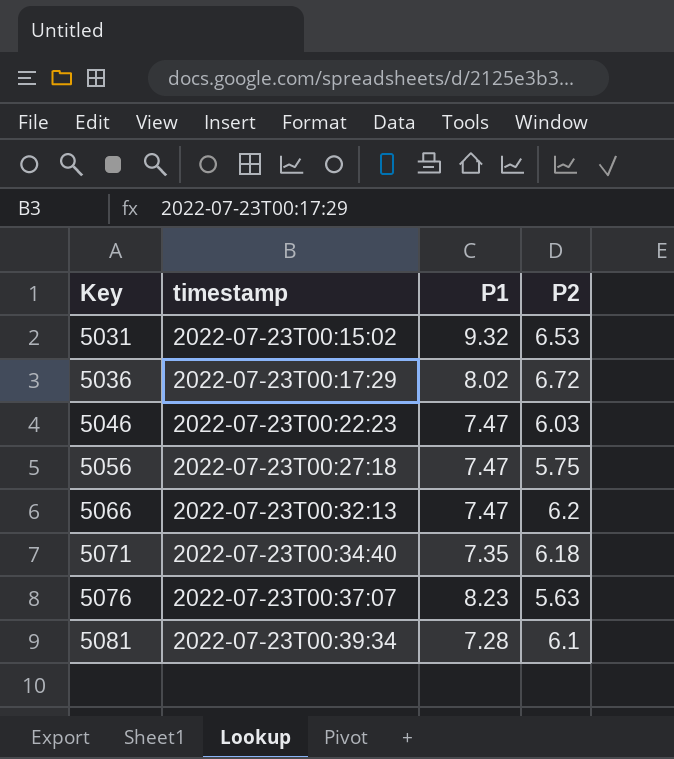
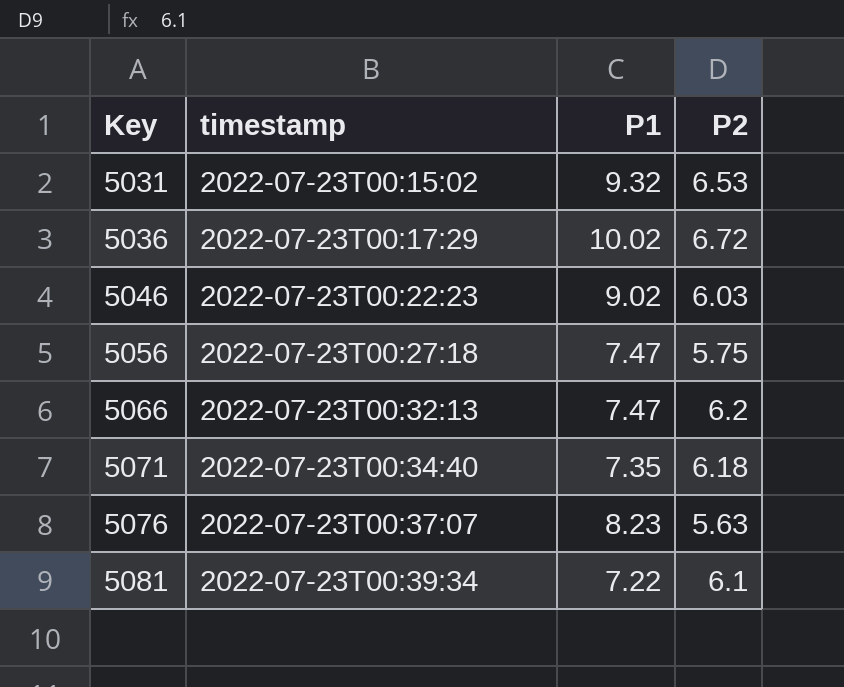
5036 | P1: 8.02 -> 10.02
5046 | P1: 7.47 -> 9.02
5081 | P1: 7.28 -> 7.22

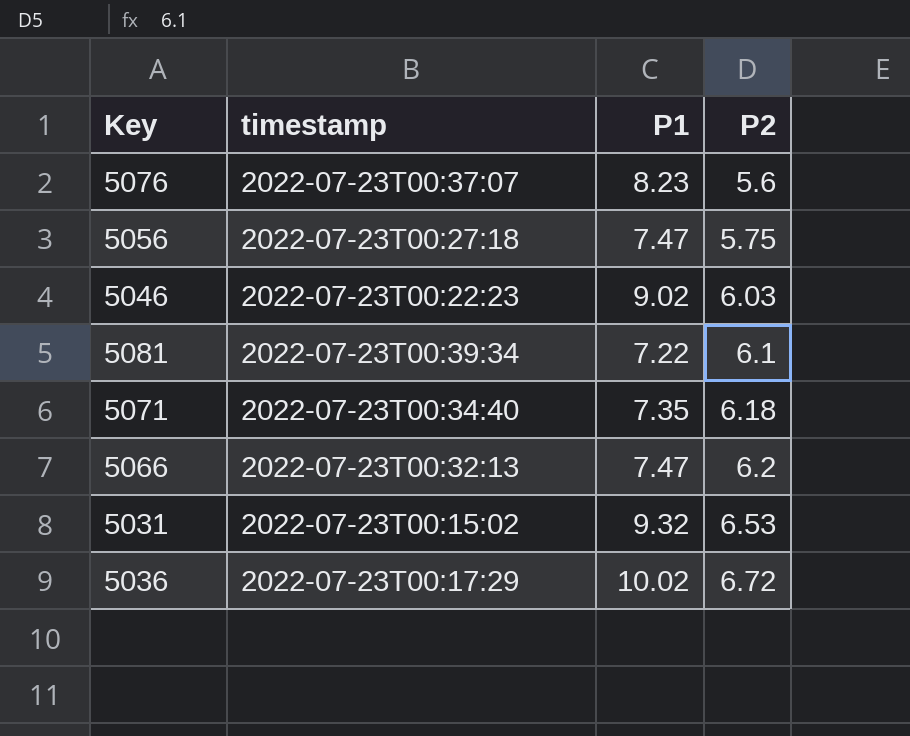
row order: Key ascending -> P2 ascending
5076 | P2: 5.63 -> 5.6

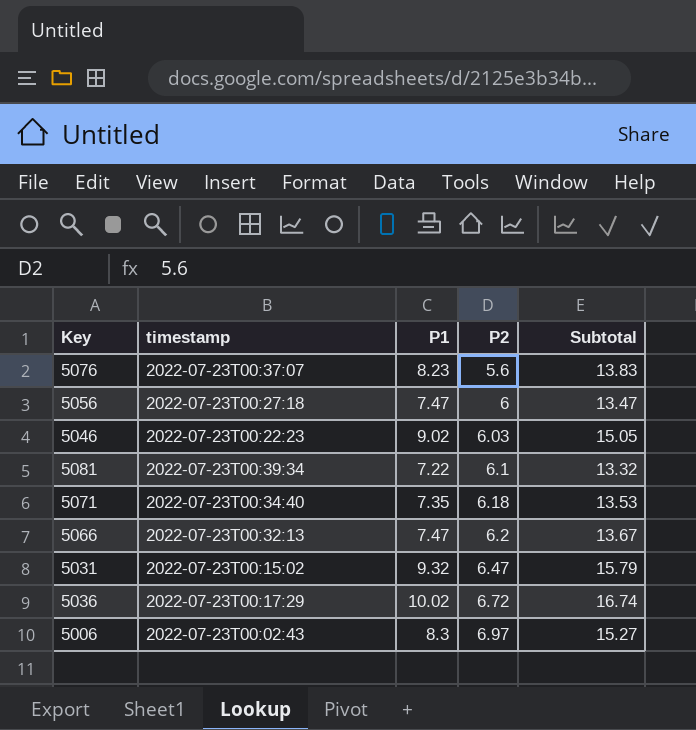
column Subtotal | formula: none -> [P1] + [P2]
5056 | P2: 5.75 -> 6
5031 | P2: 6.53 -> 6.47
row 5006: none -> 2022-07-23T00:02:43 | 8.3 | 6.97 | 15.27

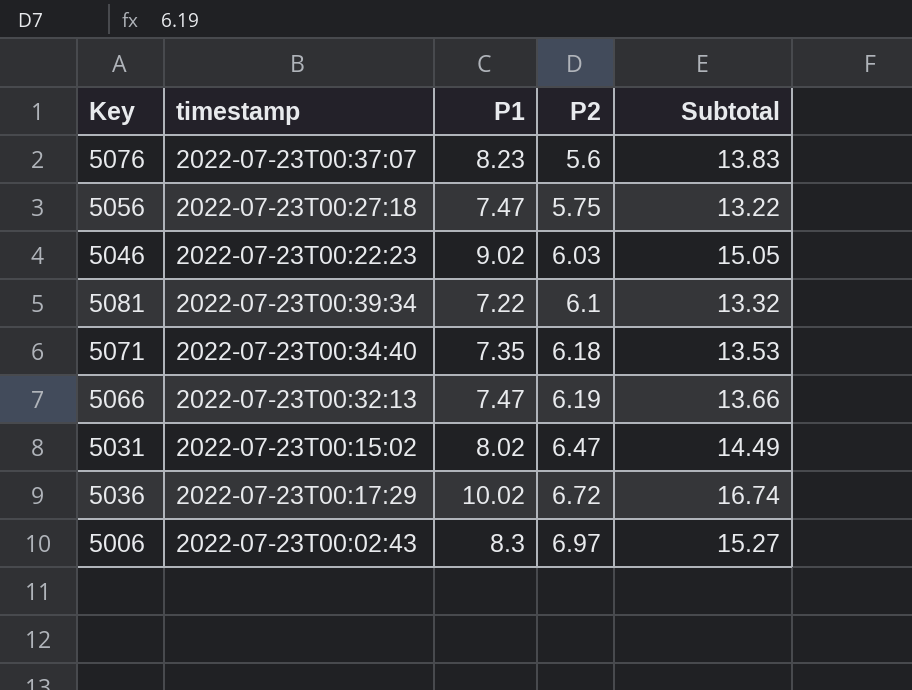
5056 | P2: 6 -> 5.75
5056 | Subtotal: 13.47 -> 13.22
5066 | P2: 6.2 -> 6.19
5066 | Subtotal: 13.67 -> 13.66
5031 | P1: 9.32 -> 8.02
5031 | Subtotal: 15.79 -> 14.49

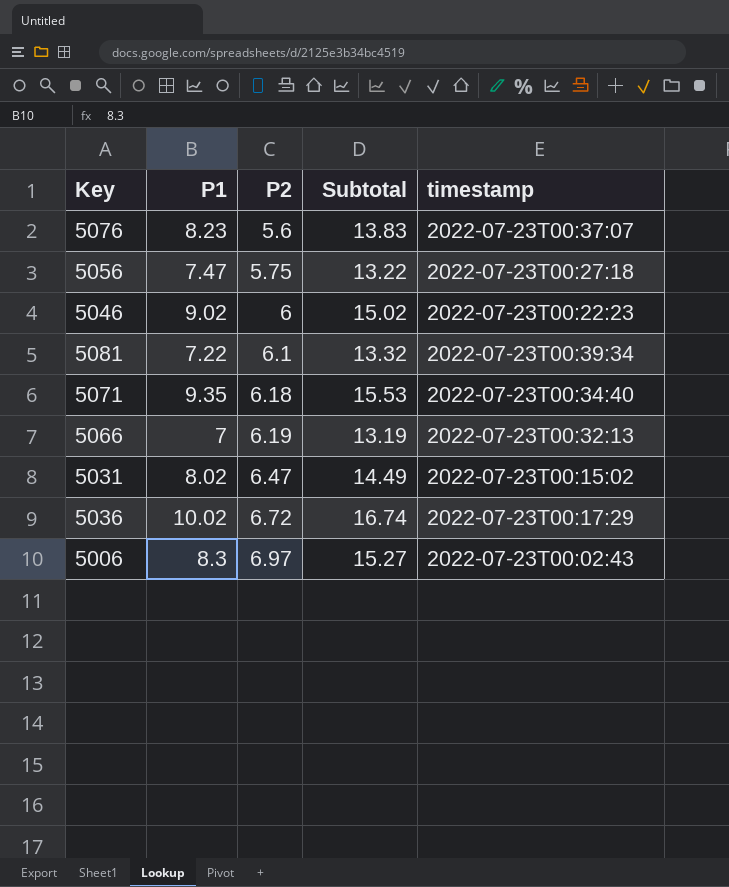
column timestamp | position: 2 -> 5
5046 | P2: 6.03 -> 6
5046 | Subtotal: 15.05 -> 15.02
5071 | P1: 7.35 -> 9.35
5071 | Subtotal: 13.53 -> 15.53
5066 | P1: 7.47 -> 7
5066 | Subtotal: 13.66 -> 13.19

